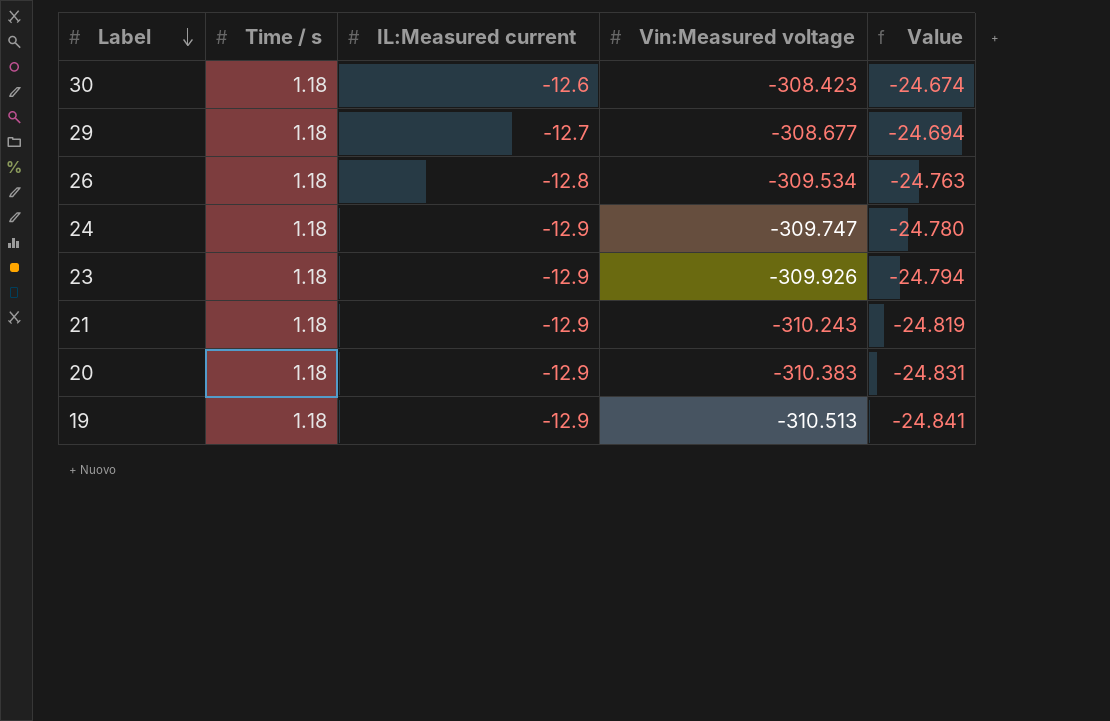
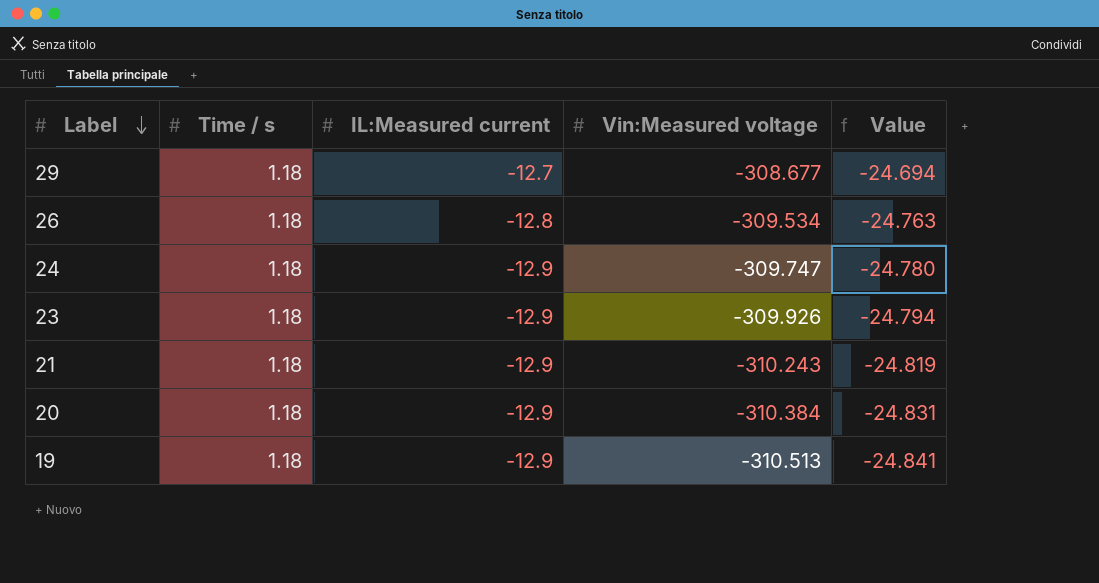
row 30: 1.18 | -12.6 | -308.423 | -24.674 -> none
20 | Vin:Measured voltage: -310.383 -> -310.384

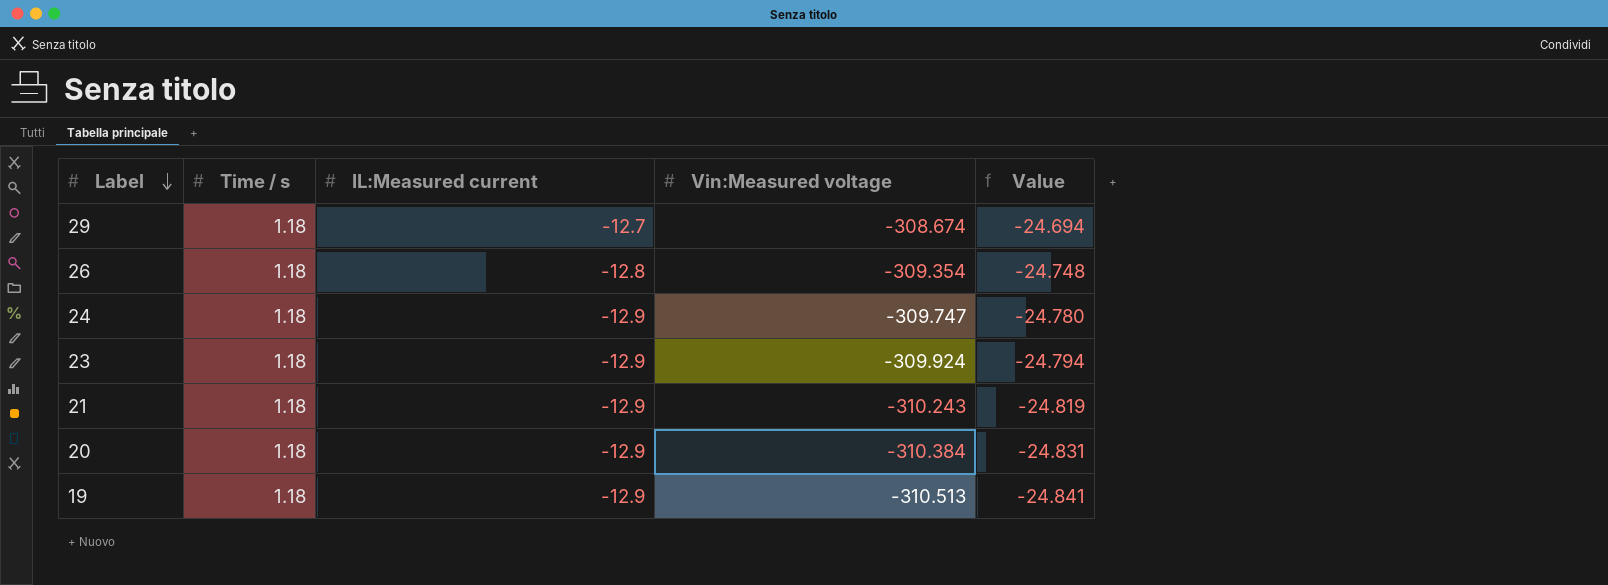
29 | Vin:Measured voltage: -308.677 -> -308.674
26 | Vin:Measured voltage: -309.534 -> -309.354
26 | Value: -24.763 -> -24.748
23 | Vin:Measured voltage: -309.926 -> -309.924

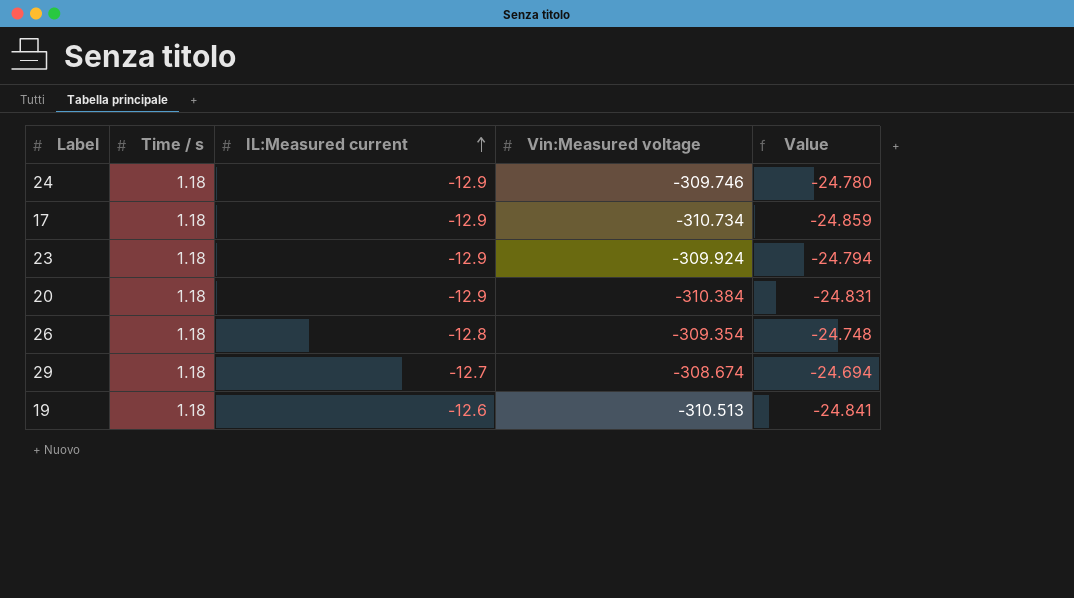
row order: Label descending -> IL:Measured current ascending
row 21: 1.18 | -12.9 | -310.243 | -24.819 -> none
24 | Vin:Measured voltage: -309.747 -> -309.746
row 17: none -> 1.18 | -12.9 | -310.734 | -24.859
19 | IL:Measured current: -12.9 -> -12.6

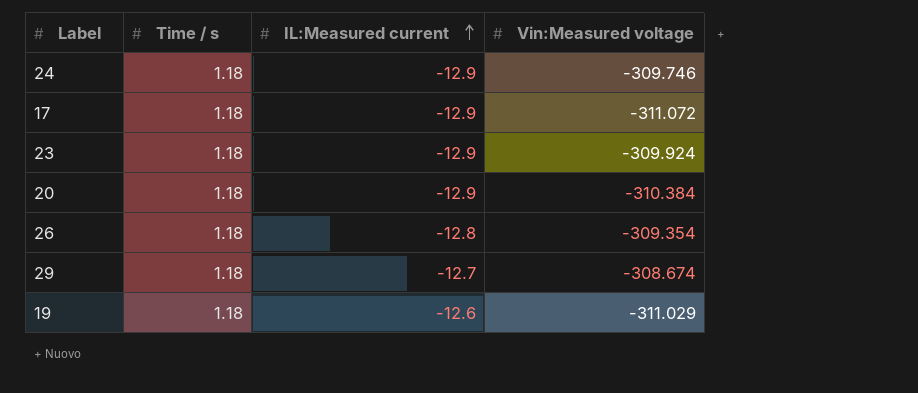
column Value | formula: [Vin:Measured voltage] * 0.08 -> none
17 | Vin:Measured voltage: -310.734 -> -311.072
19 | Vin:Measured voltage: -310.513 -> -311.029

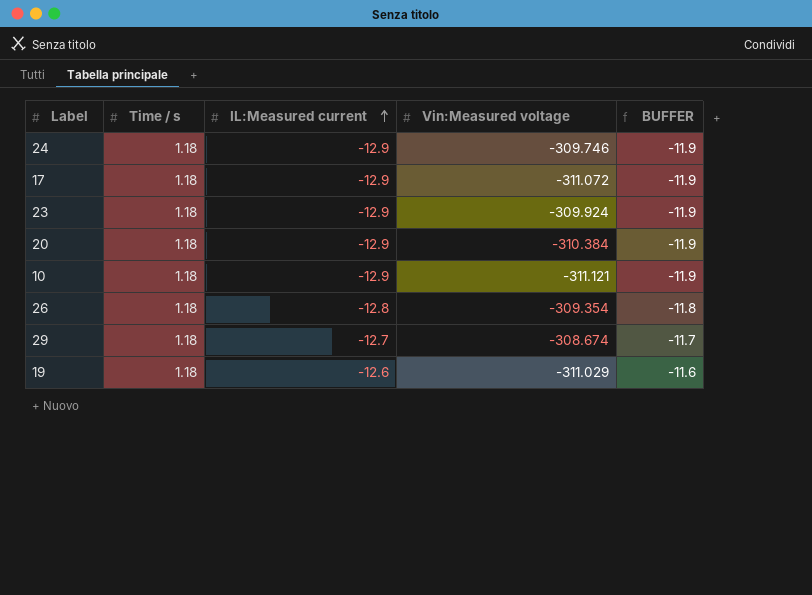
column BUFFER | formula: none -> [IL:Measured current] + 1
row 10: none -> 1.18 | -12.9 | -311.121 | -11.9

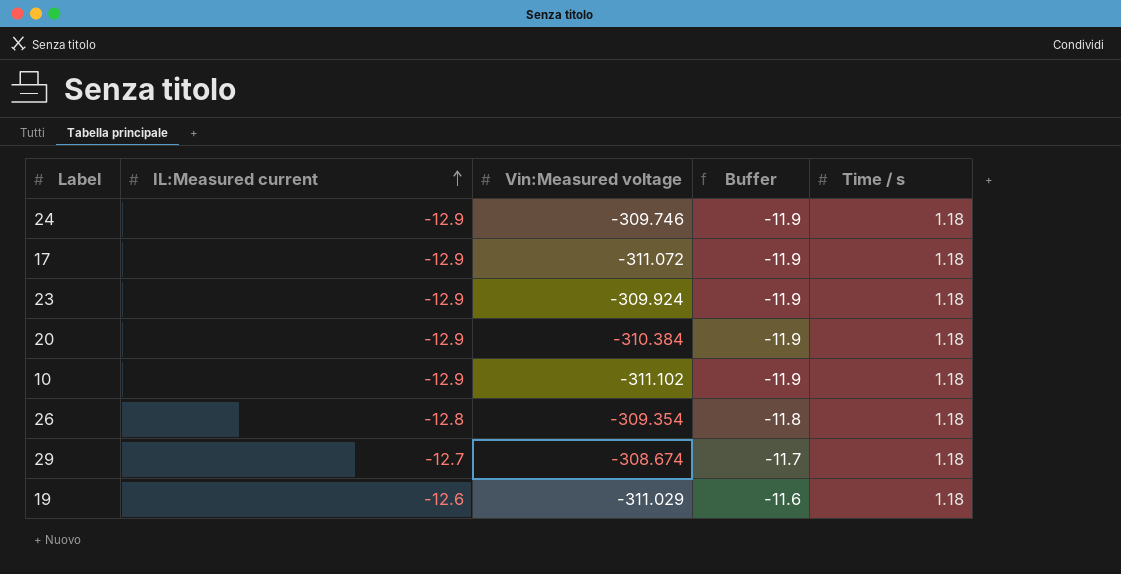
column name: BUFFER -> Buffer
column Time / s | position: 2 -> 5
10 | Vin:Measured voltage: -311.121 -> -311.102

